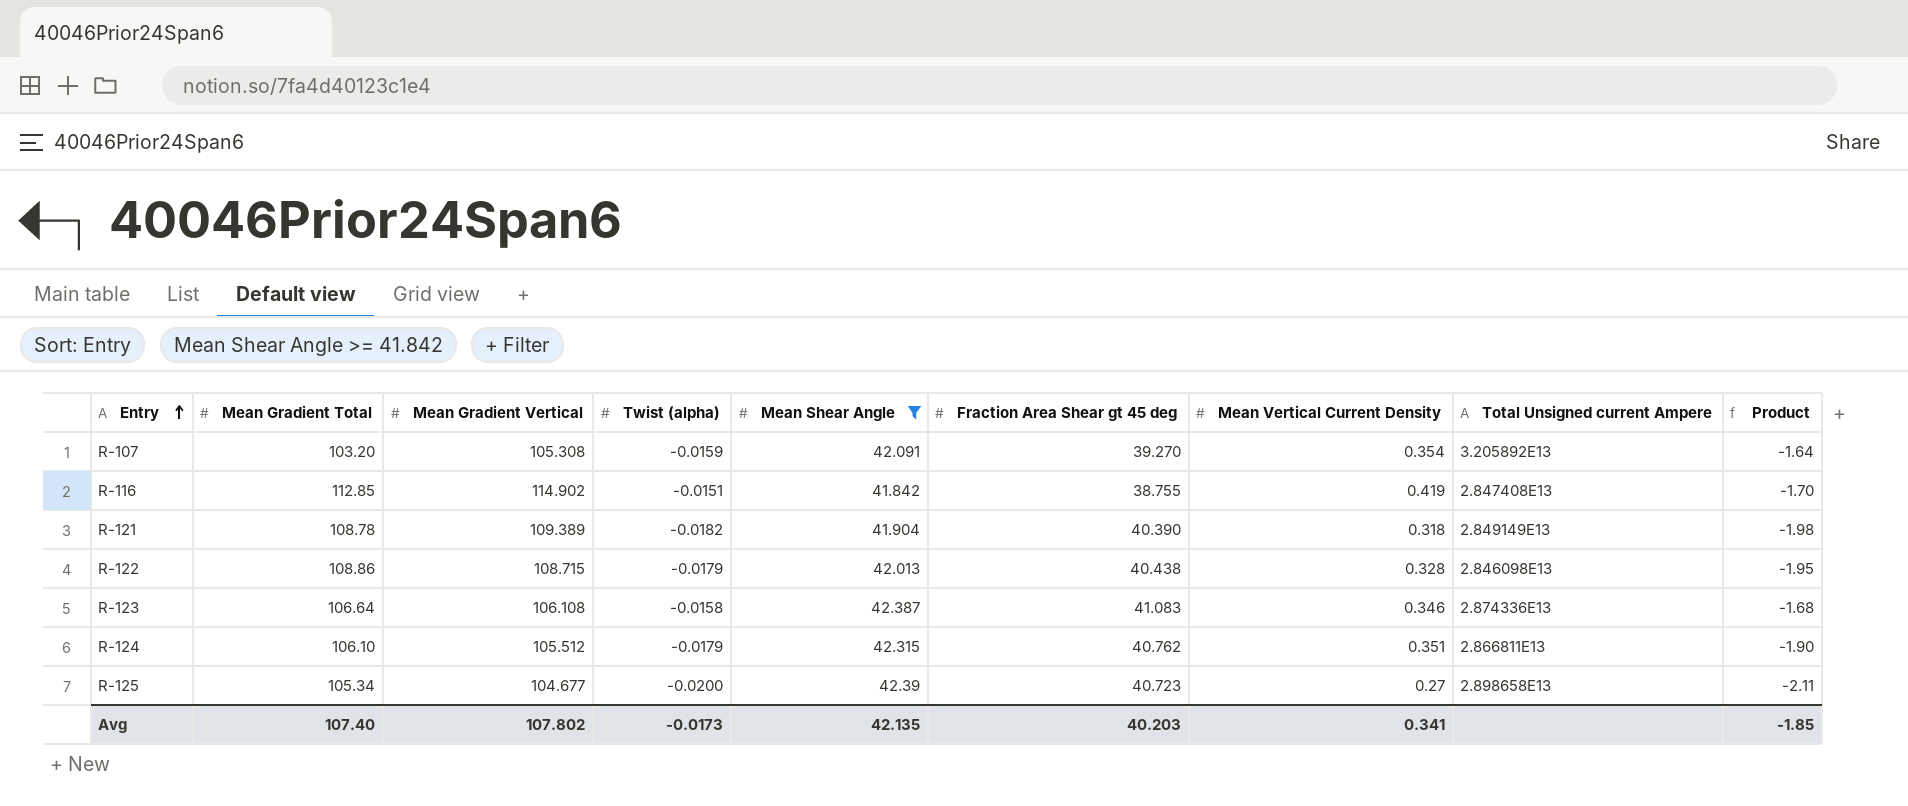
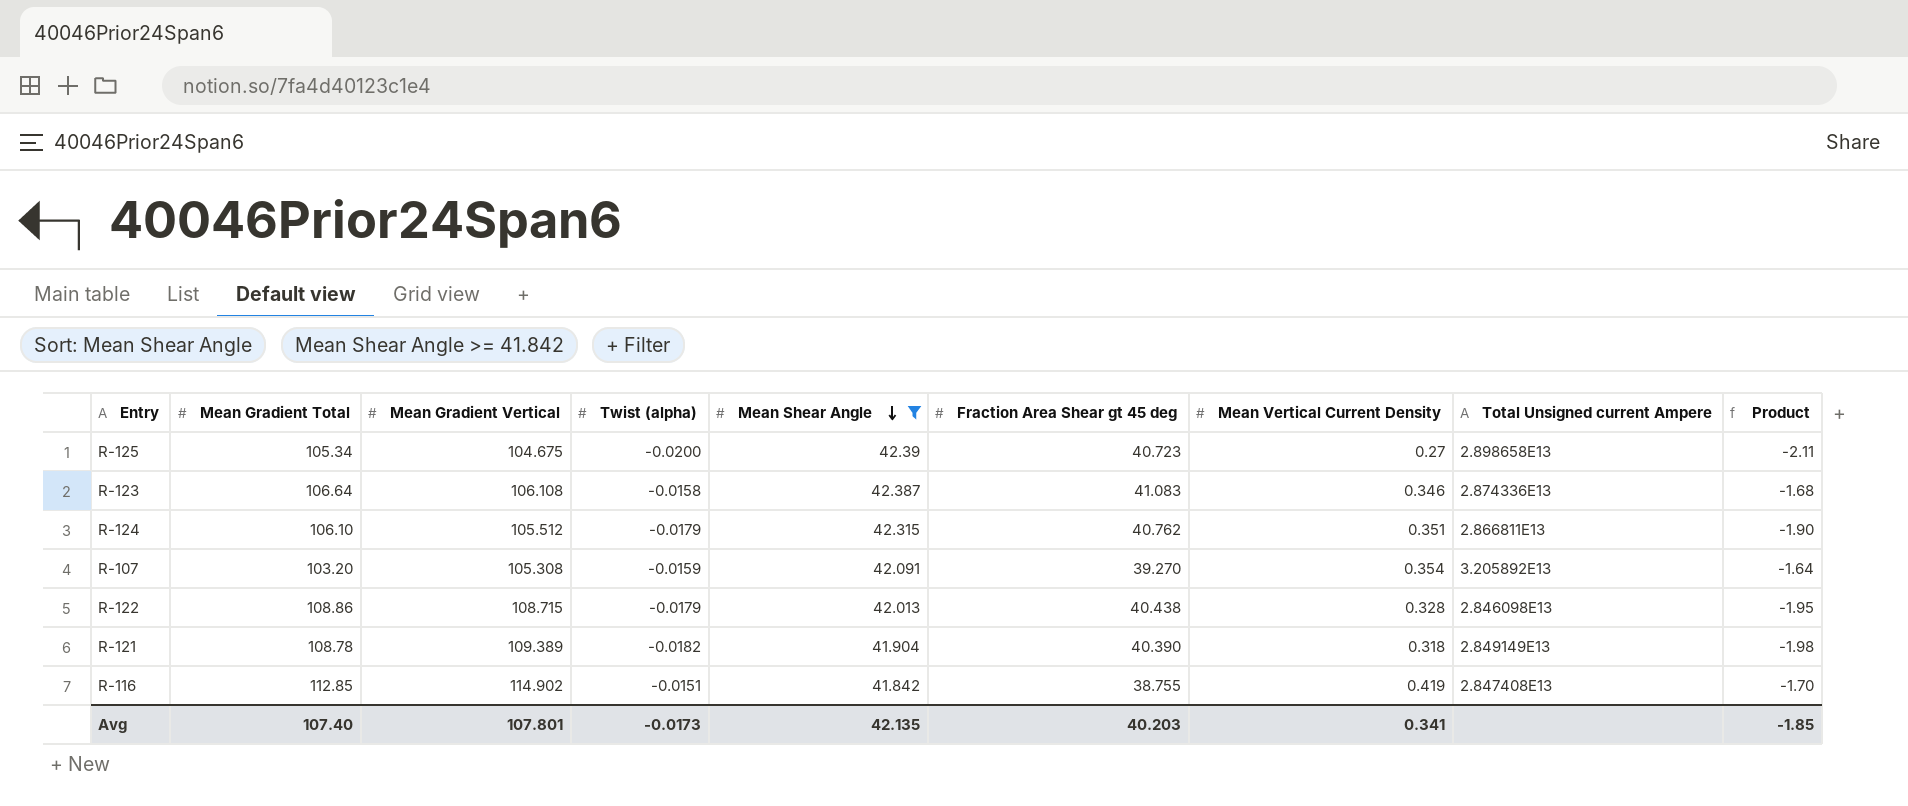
row order: Entry ascending -> Mean Shear Angle descending
R-125 | Mean Gradient Vertical: 104.677 -> 104.675
Avg | Mean Gradient Vertical: 107.802 -> 107.801

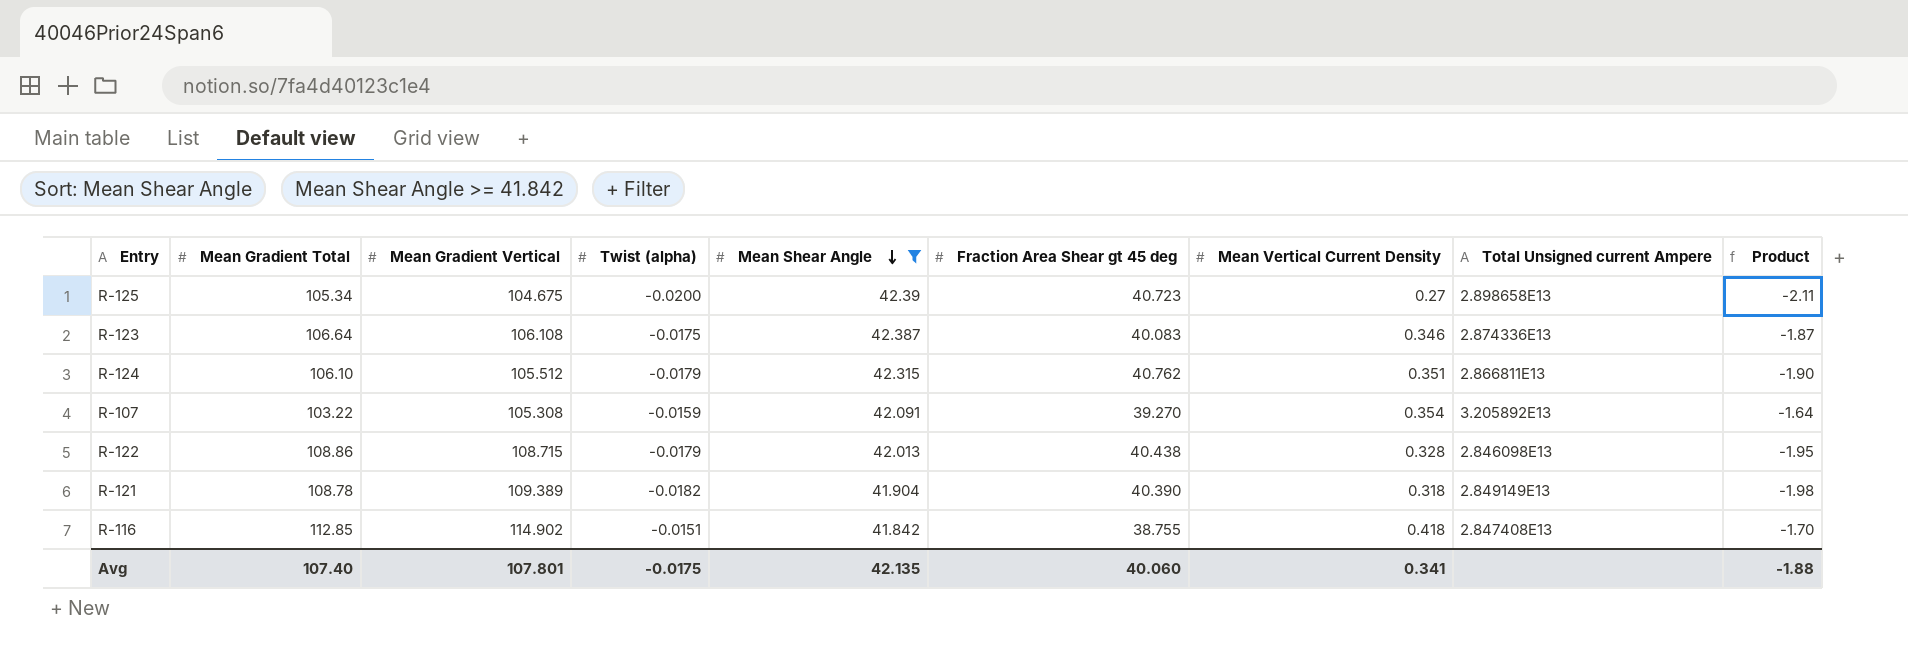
R-123 | Twist (alpha): -0.0158 -> -0.0175
R-123 | Fraction Area Shear gt 45 deg: 41.083 -> 40.083
R-123 | Product: -1.68 -> -1.87
R-107 | Mean Gradient Total: 103.20 -> 103.22
R-116 | Mean Vertical Current Density: 0.419 -> 0.418
Avg | Twist (alpha): -0.0173 -> -0.0175
Avg | Fraction Area Shear gt 45 deg: 40.203 -> 40.060
Avg | Product: -1.85 -> -1.88

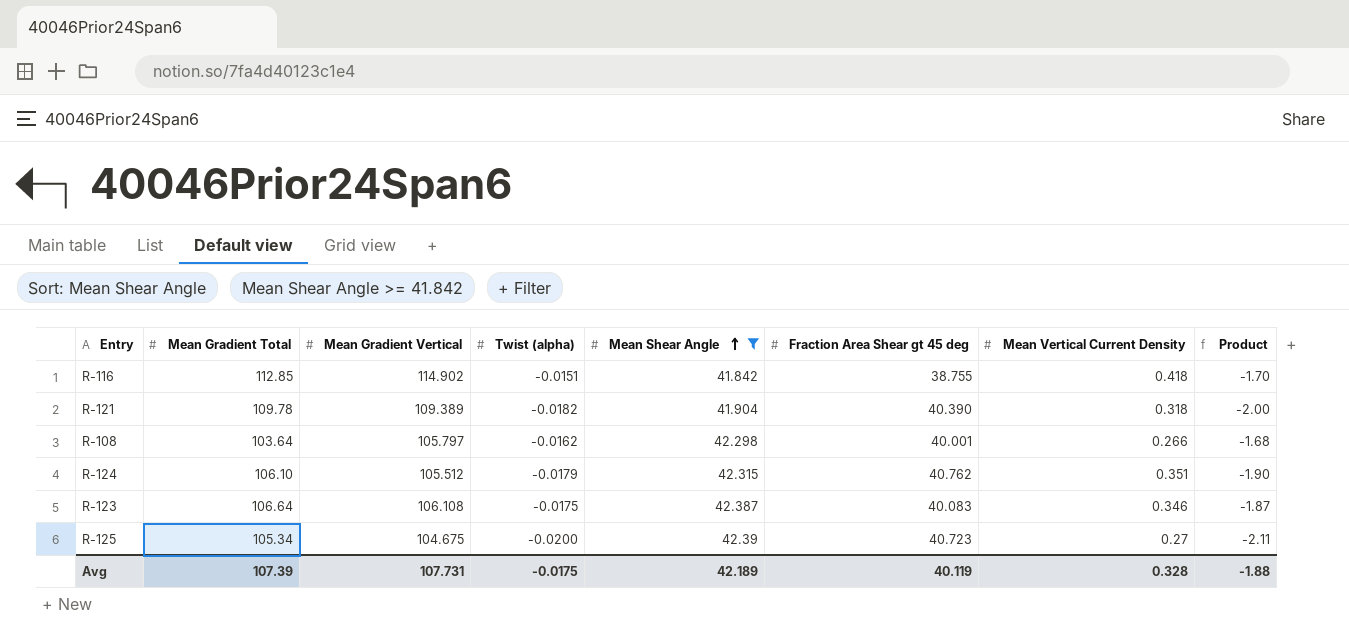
row order: Mean Shear Angle descending -> Mean Shear Angle ascending
column Total Unsigned current Ampere | position: 8 -> none
row R-107: 103.22 | 105.308 | -0.0159 | 42.091 | 39.270 | 0.354 | 3.205892E13 | -1.64 -> none
row R-122: 108.86 | 108.715 | -0.0179 | 42.013 | 40.438 | 0.328 | 2.846098E13 | -1.95 -> none
R-121 | Mean Gradient Total: 108.78 -> 109.78
R-121 | Product: -1.98 -> -2.00
row R-108: none -> 103.64 | 105.797 | -0.0162 | 42.298 | 40.001 | 0.266 | -1.68
Avg | Mean Gradient Total: 107.40 -> 107.39
Avg | Mean Gradient Vertical: 107.801 -> 107.731
Avg | Mean Shear Angle: 42.135 -> 42.189
Avg | Fraction Area Shear gt 45 deg: 40.060 -> 40.119
Avg | Mean Vertical Current Density: 0.341 -> 0.328

